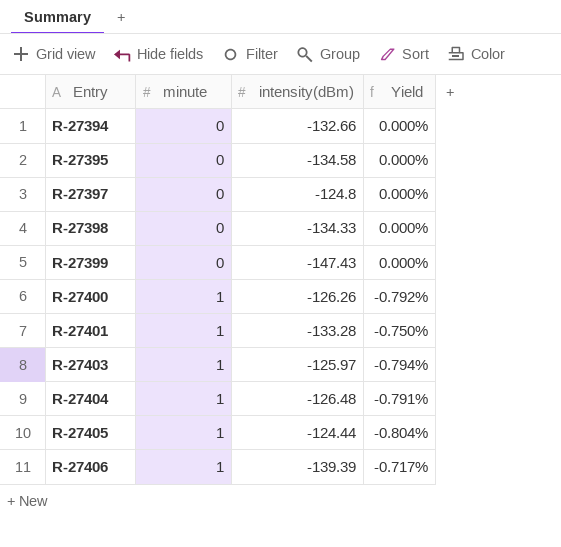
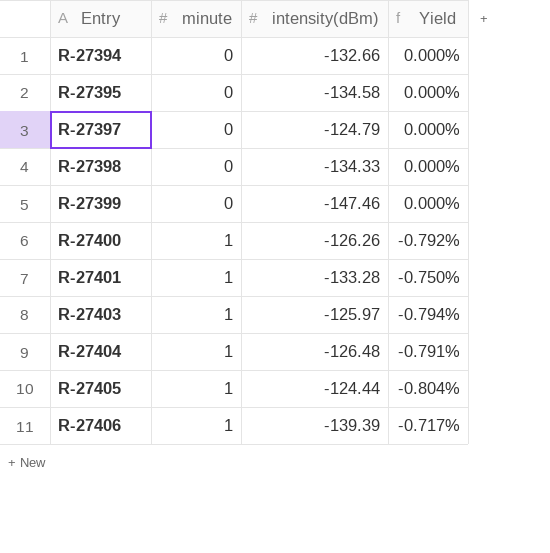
R-27397 | intensity(dBm): -124.8 -> -124.79
R-27399 | intensity(dBm): -147.43 -> -147.46

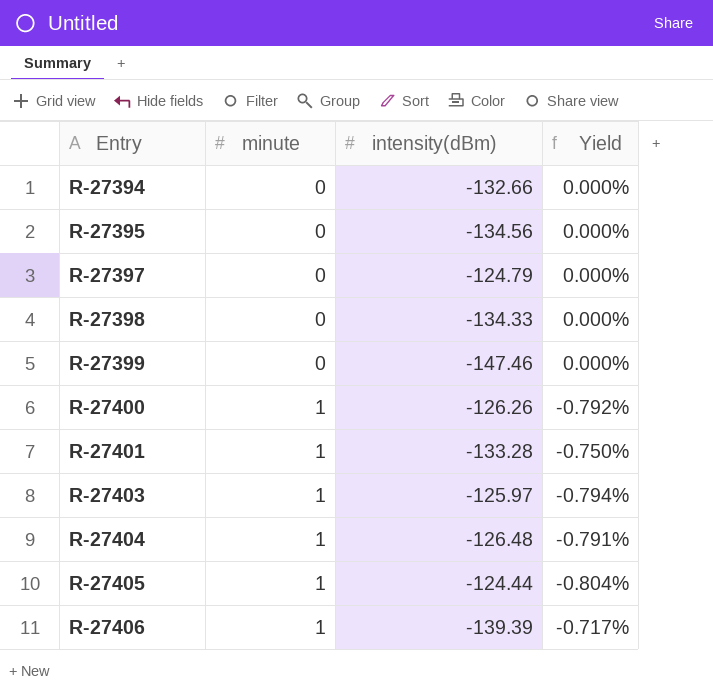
R-27395 | intensity(dBm): -134.58 -> -134.56

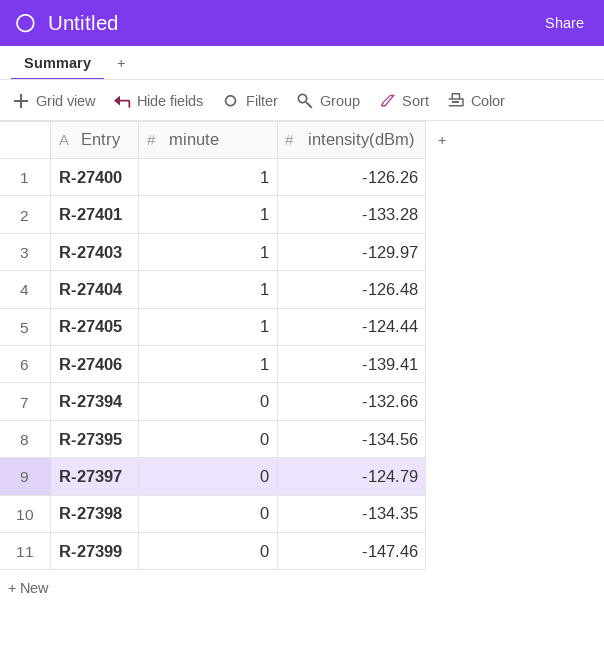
row order: Entry ascending -> minute descending
column Yield | formula: [minute] / [intensity(dBm)] -> none
R-27403 | intensity(dBm): -125.97 -> -129.97
R-27406 | intensity(dBm): -139.39 -> -139.41
R-27398 | intensity(dBm): -134.33 -> -134.35

